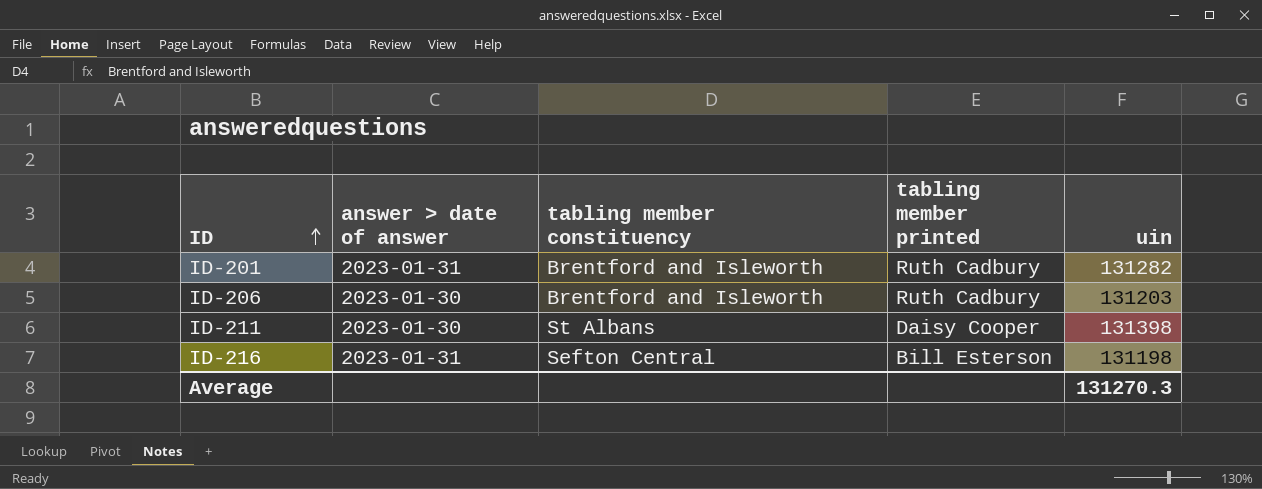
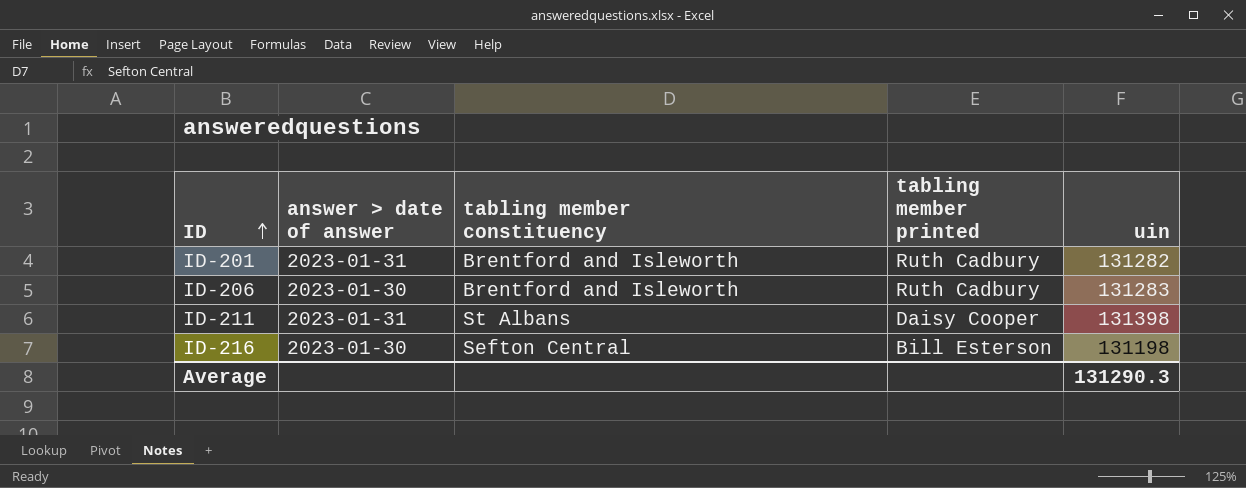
ID-206 | uin: 131203 -> 131283
ID-211 | answer > date of answer: 2023-01-30 -> 2023-01-31
ID-216 | answer > date of answer: 2023-01-31 -> 2023-01-30
Average | uin: 131270.3 -> 131290.3

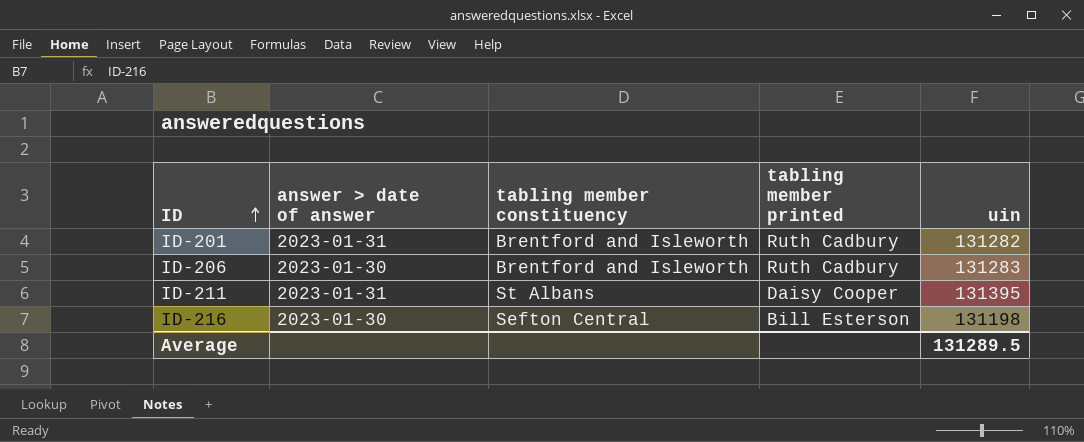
ID-211 | uin: 131398 -> 131395
Average | uin: 131290.3 -> 131289.5

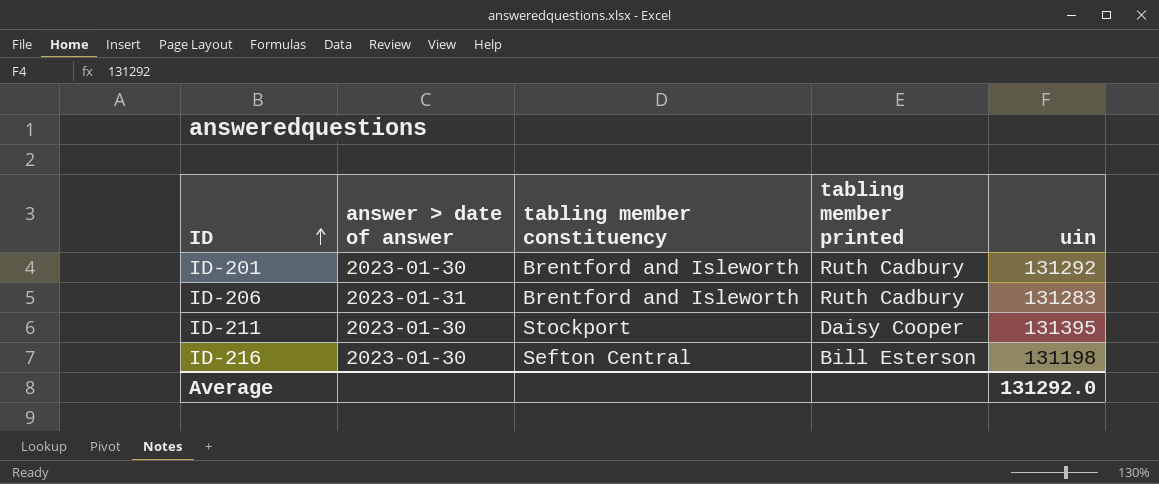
ID-201 | answer > date of answer: 2023-01-31 -> 2023-01-30
ID-201 | uin: 131282 -> 131292
ID-206 | answer > date of answer: 2023-01-30 -> 2023-01-31
ID-211 | answer > date of answer: 2023-01-31 -> 2023-01-30
ID-211 | tabling member constituency: St Albans -> Stockport
Average | uin: 131289.5 -> 131292.0

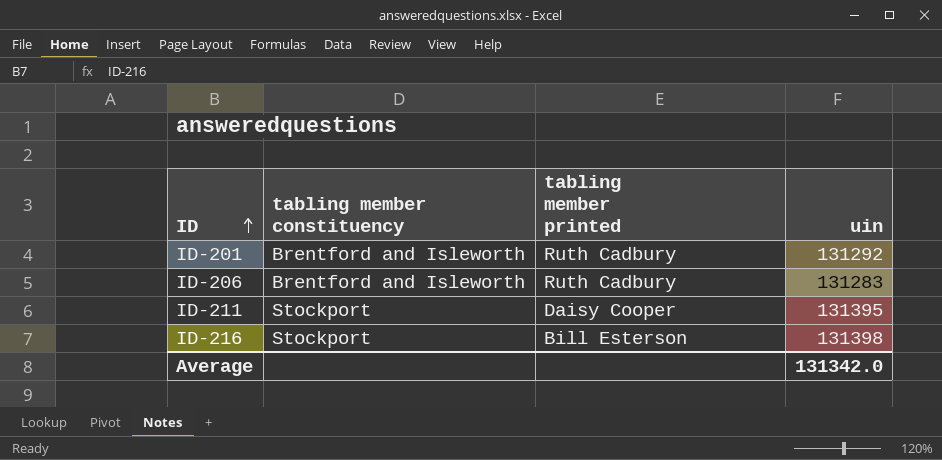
column answer > date of answer | position: 2 -> none
ID-216 | tabling member constituency: Sefton Central -> Stockport
ID-216 | uin: 131198 -> 131398
Average | uin: 131292.0 -> 131342.0

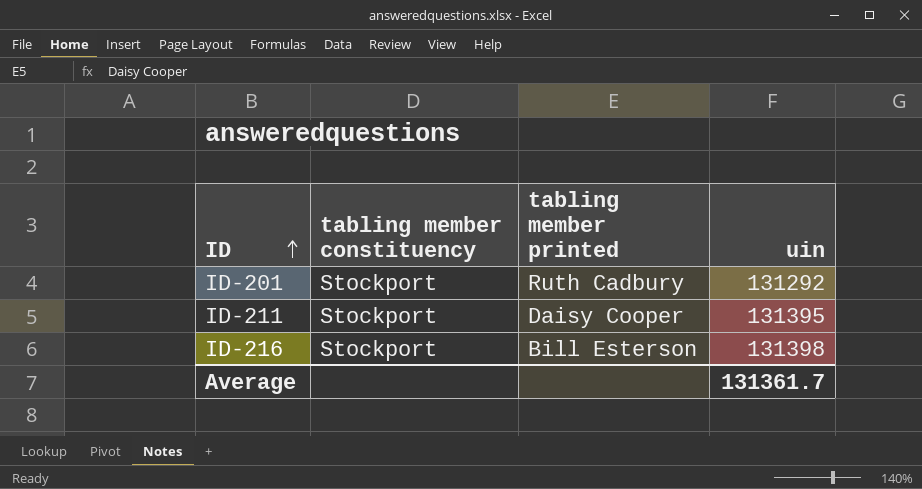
row ID-206: Brentford and Isleworth | Ruth Cadbury | 131283 -> none
ID-201 | tabling member constituency: Brentford and Isleworth -> Stockport
Average | uin: 131342.0 -> 131361.7

